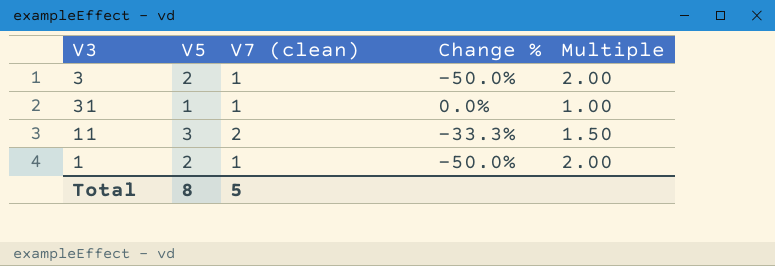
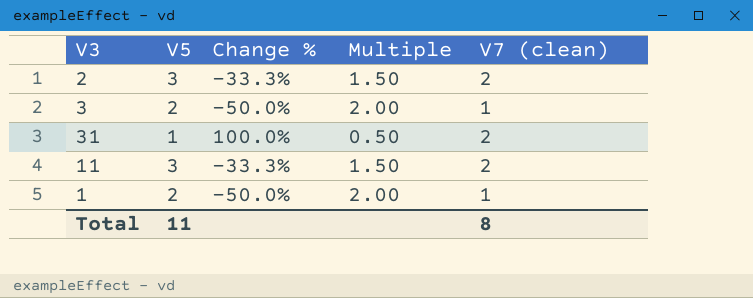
column V7 (clean) | position: 3 -> 5
row 2: none -> 3 | -33.3% | 1.50 | 2
31 | Change %: 0.0% -> 100.0%
31 | Multiple: 1.00 -> 0.50
31 | V7 (clean): 1 -> 2
Total | V5: 8 -> 11
Total | V7 (clean): 5 -> 8

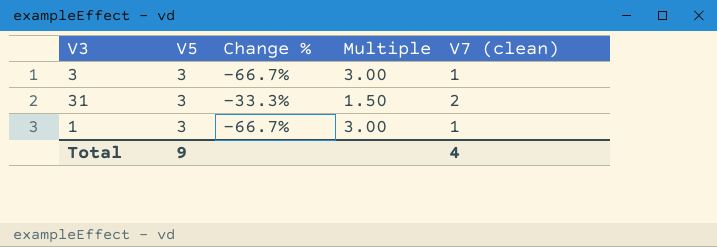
row 2: 3 | -33.3% | 1.50 | 2 -> none
row 11: 3 | -33.3% | 1.50 | 2 -> none
3 | V5: 2 -> 3
3 | Change %: -50.0% -> -66.7%
3 | Multiple: 2.00 -> 3.00
31 | V5: 1 -> 3
31 | Change %: 100.0% -> -33.3%
31 | Multiple: 0.50 -> 1.50
1 | V5: 2 -> 3
1 | Change %: -50.0% -> -66.7%
1 | Multiple: 2.00 -> 3.00
Total | V5: 11 -> 9
Total | V7 (clean): 8 -> 4

